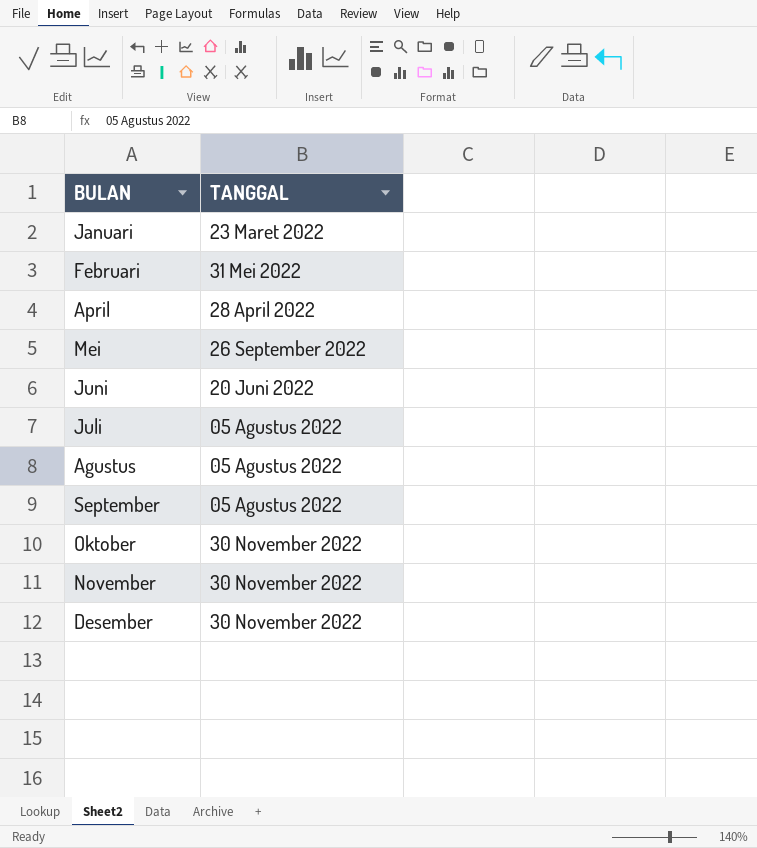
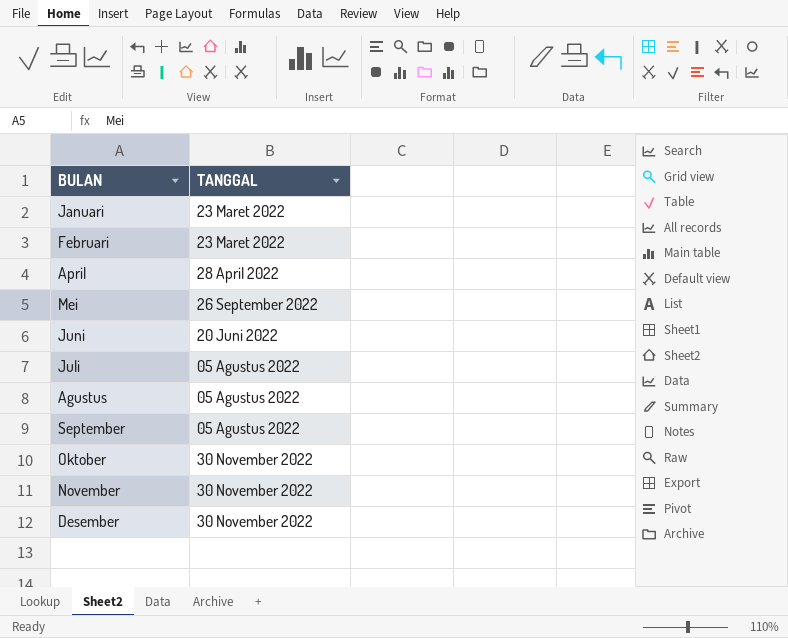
Februari | TANGGAL: 31 Mei 2022 -> 23 Maret 2022

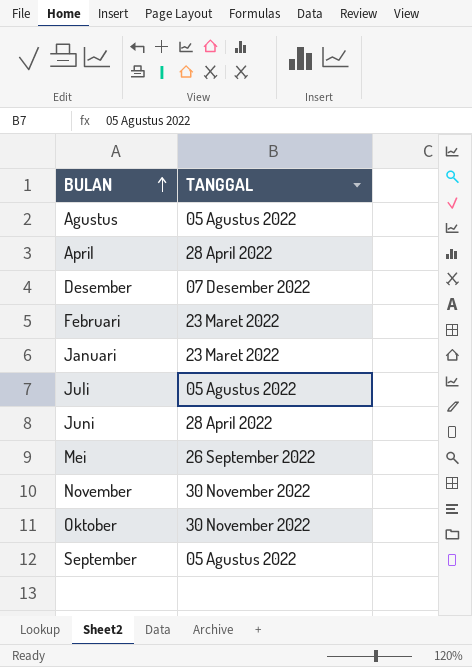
row order: none -> BULAN ascending
Desember | TANGGAL: 30 November 2022 -> 07 Desember 2022
Juni | TANGGAL: 20 Juni 2022 -> 28 April 2022

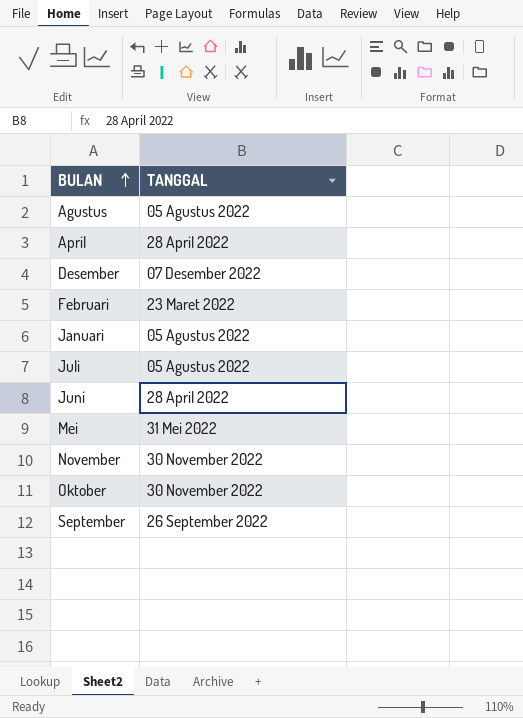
Januari | TANGGAL: 23 Maret 2022 -> 05 Agustus 2022
Mei | TANGGAL: 26 September 2022 -> 31 Mei 2022
September | TANGGAL: 05 Agustus 2022 -> 26 September 2022

